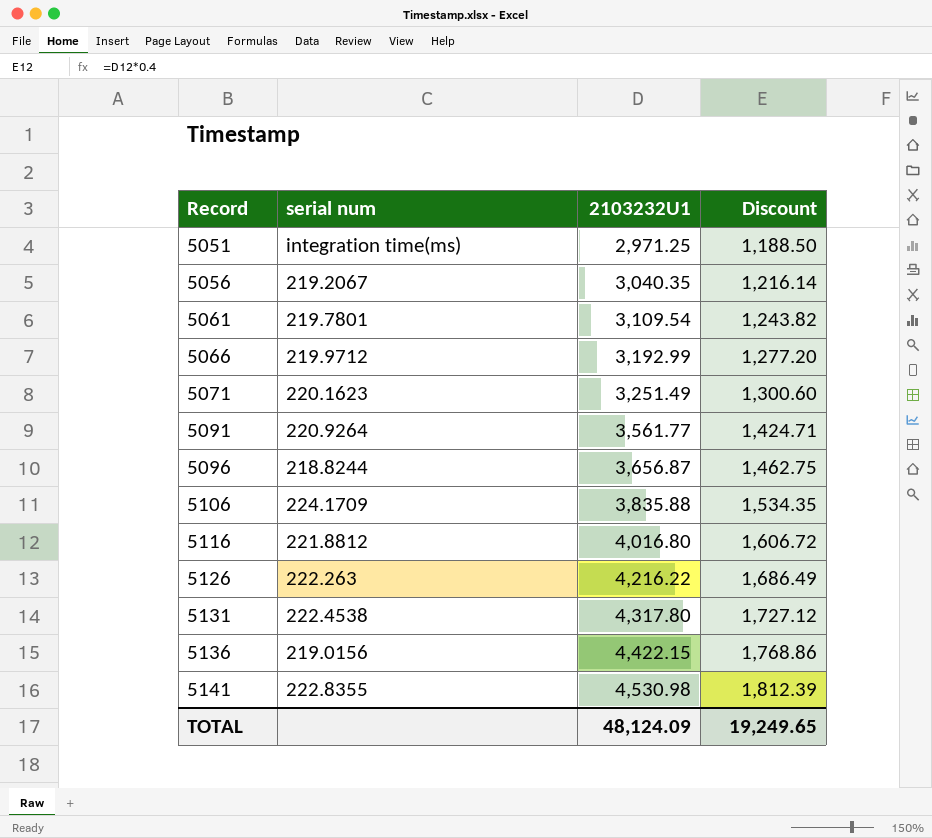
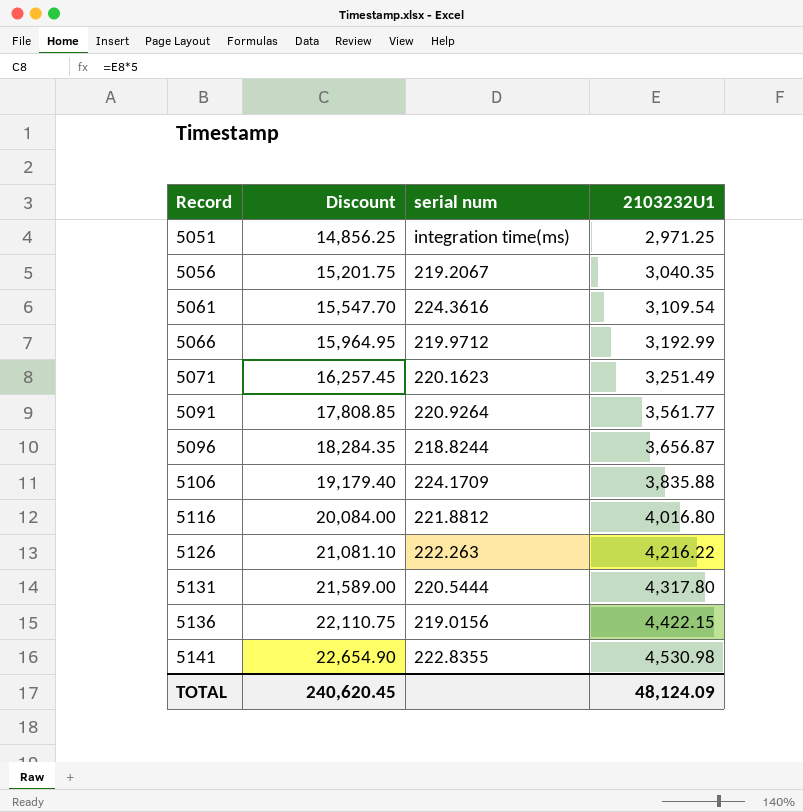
column Discount | formula: [2103232U1] * 0.4 -> [2103232U1] * 5
column Discount | position: 4 -> 2
5061 | serial num: 219.7801 -> 224.3616
5131 | serial num: 222.4538 -> 220.5444
TOTAL | Discount: 19,249.65 -> 240,620.45

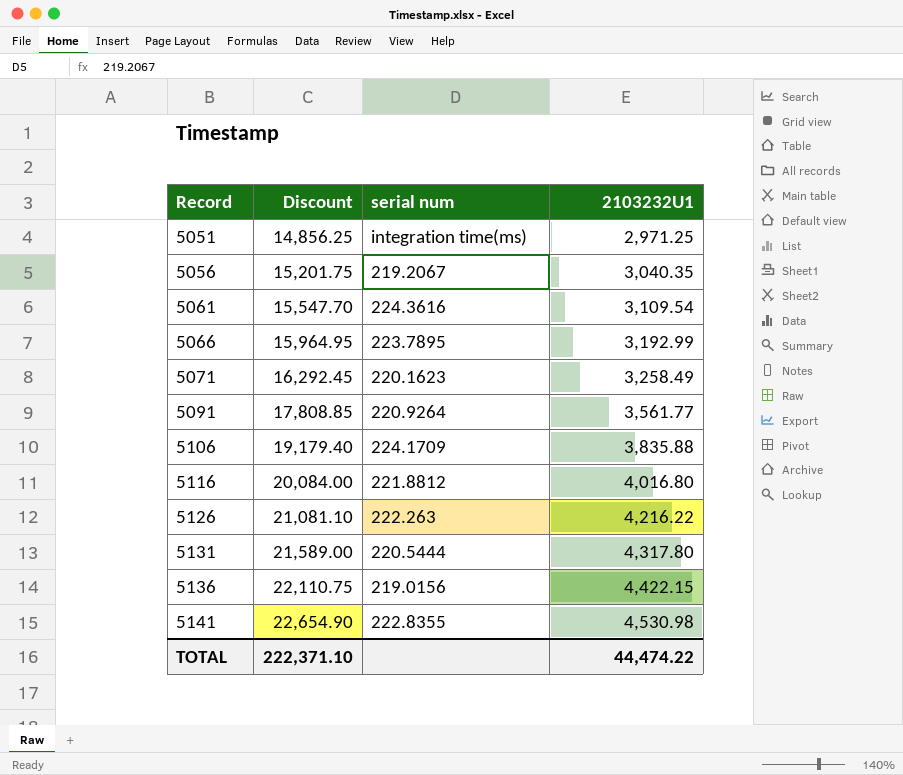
row 5096: 18,284.35 | 218.8244 | 3,656.87 -> none
5066 | serial num: 219.9712 -> 223.7895
5071 | Discount: 16,257.45 -> 16,292.45
5071 | 2103232U1: 3,251.49 -> 3,258.49
TOTAL | Discount: 240,620.45 -> 222,371.10
TOTAL | 2103232U1: 48,124.09 -> 44,474.22

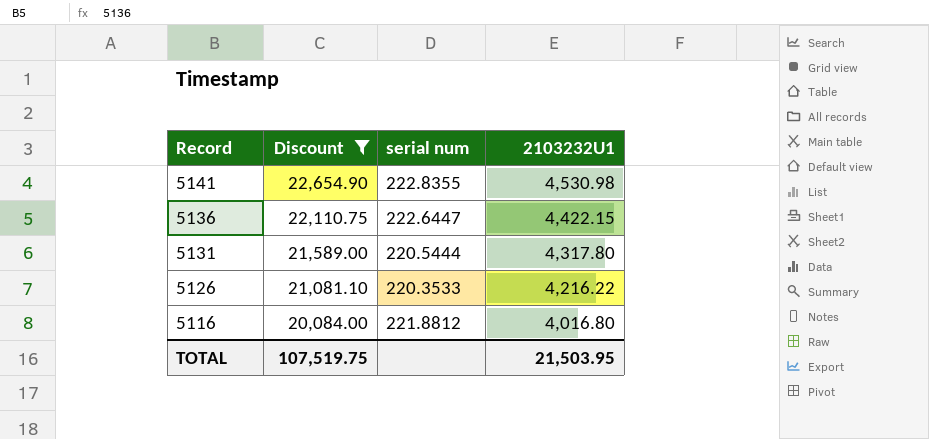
filter: none -> Discount >= 20,084.00
row order: Record ascending -> Record descending
5136 | serial num: 219.0156 -> 222.6447
5126 | serial num: 222.263 -> 220.3533
TOTAL | Discount: 222,371.10 -> 107,519.75
TOTAL | 2103232U1: 44,474.22 -> 21,503.95

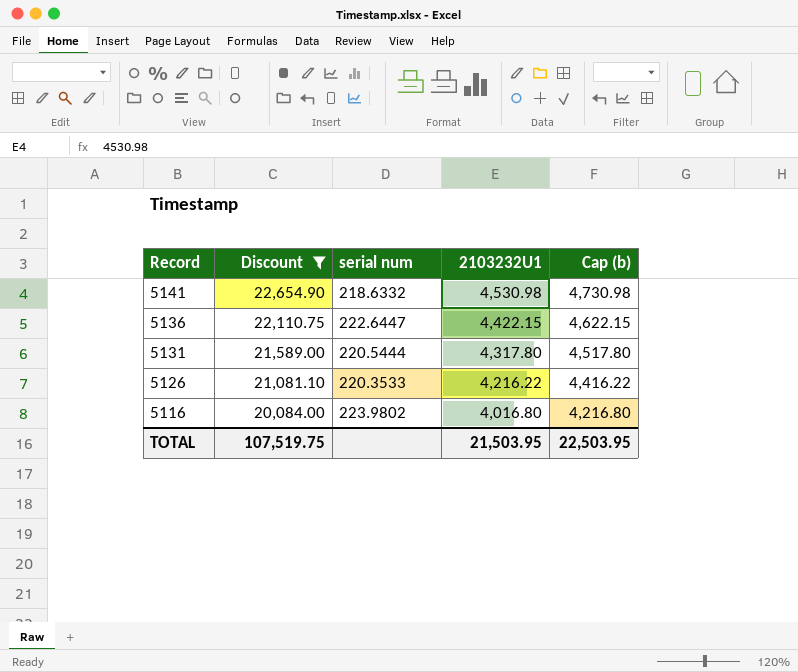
column Cap (b) | formula: none -> [2103232U1] + 200
5141 | serial num: 222.8355 -> 218.6332
5116 | serial num: 221.8812 -> 223.9802

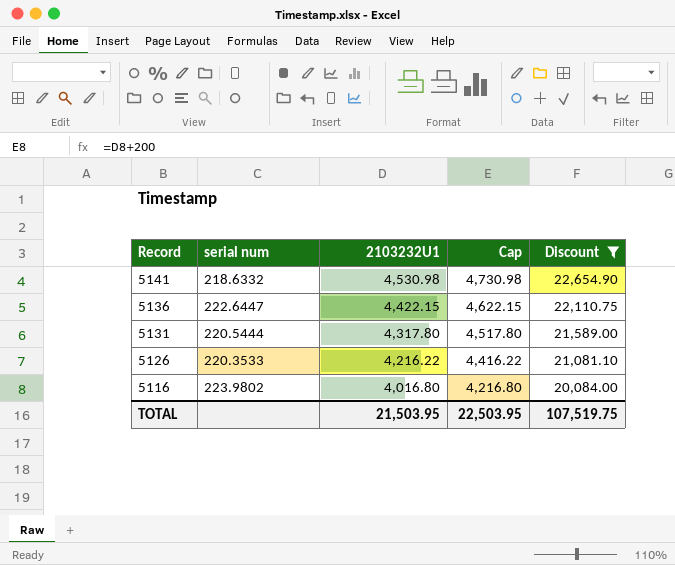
column name: Cap (b) -> Cap
column Discount | position: 2 -> 5

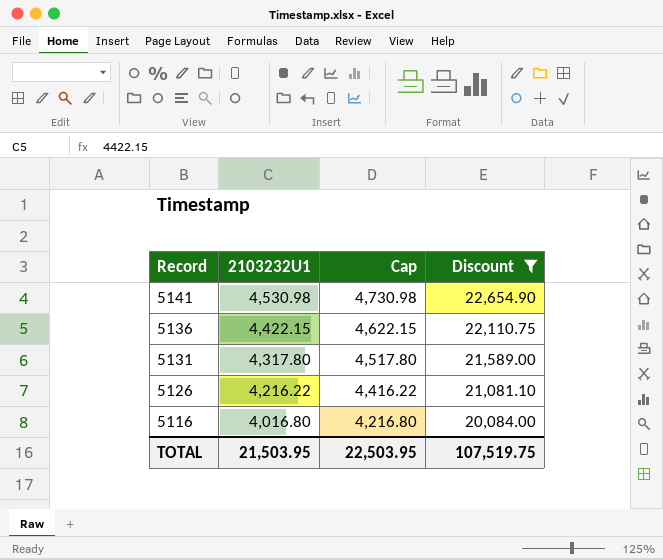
column serial num | position: 2 -> none

